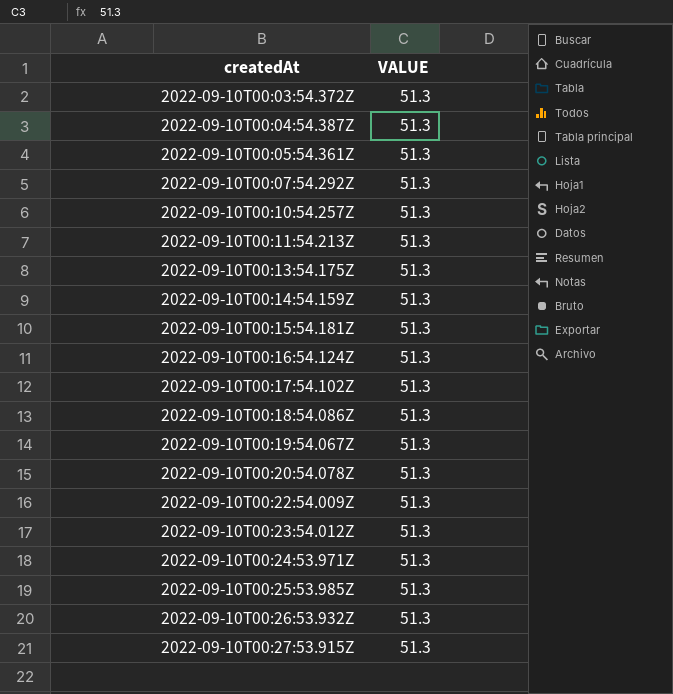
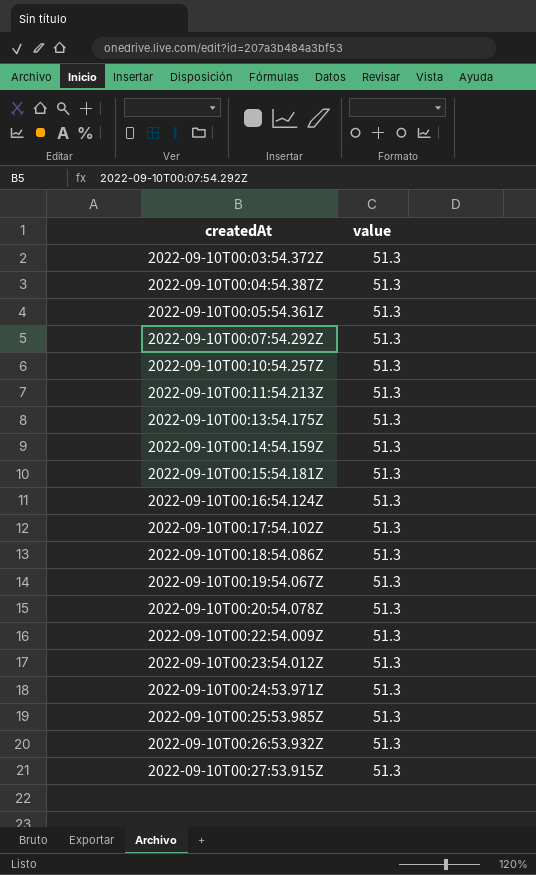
column name: VALUE -> value

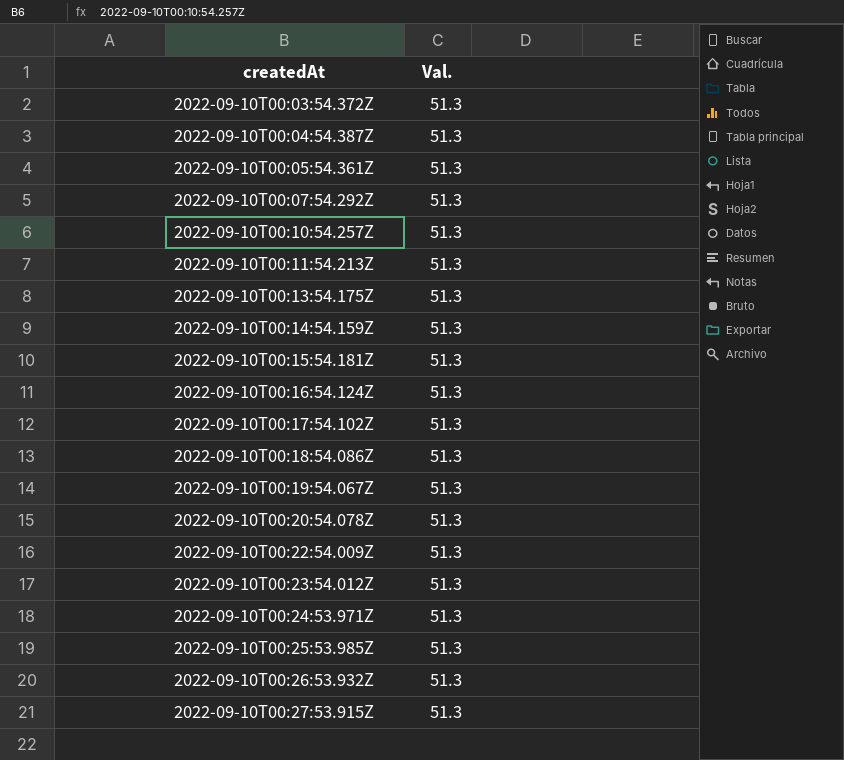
column name: value -> Val.

